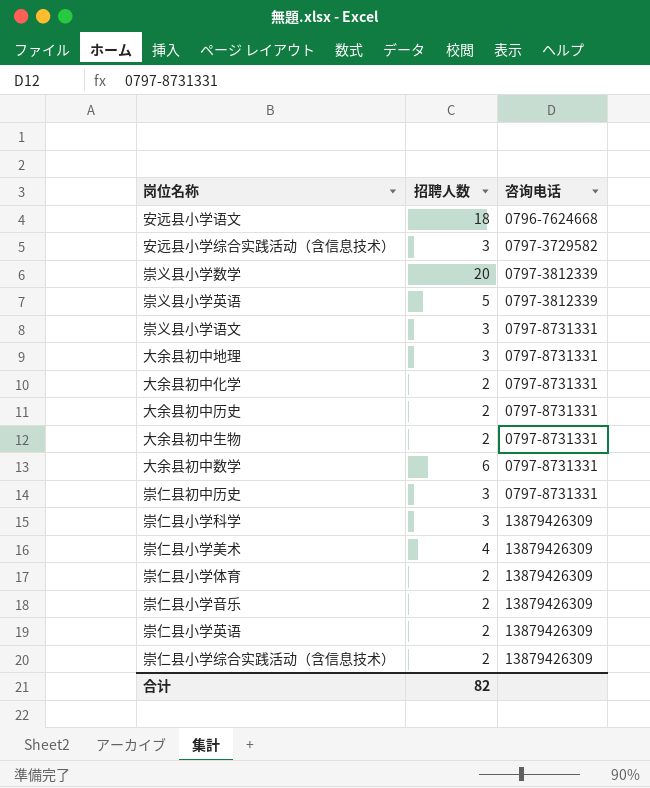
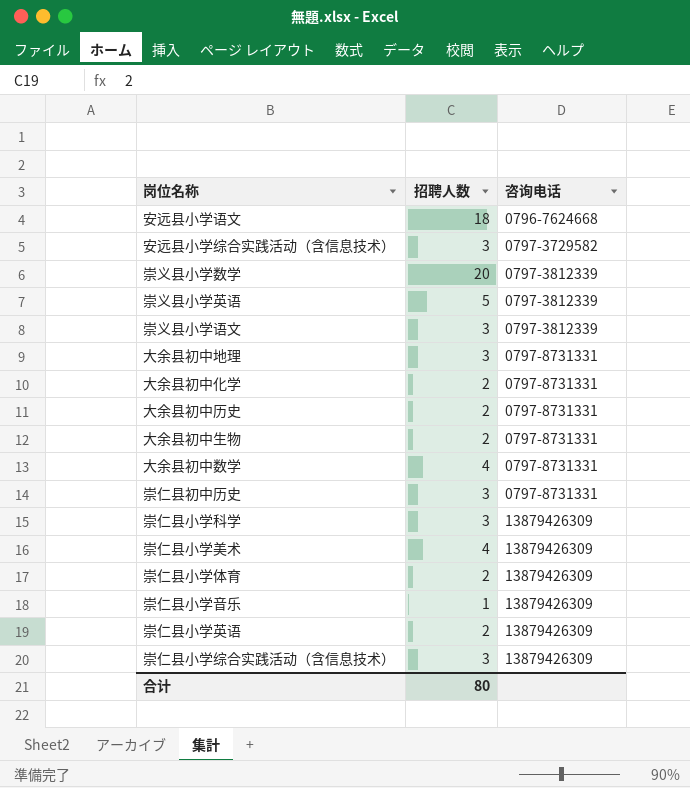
崇义县小学语文 | 咨询电话: 0797-8731331 -> 0797-3812339
大余县初中数学 | 招聘人数: 6 -> 4
崇仁县小学音乐 | 招聘人数: 2 -> 1
崇仁县小学综合实践活动（含信息技术） | 招聘人数: 2 -> 3
合计 | 招聘人数: 82 -> 80

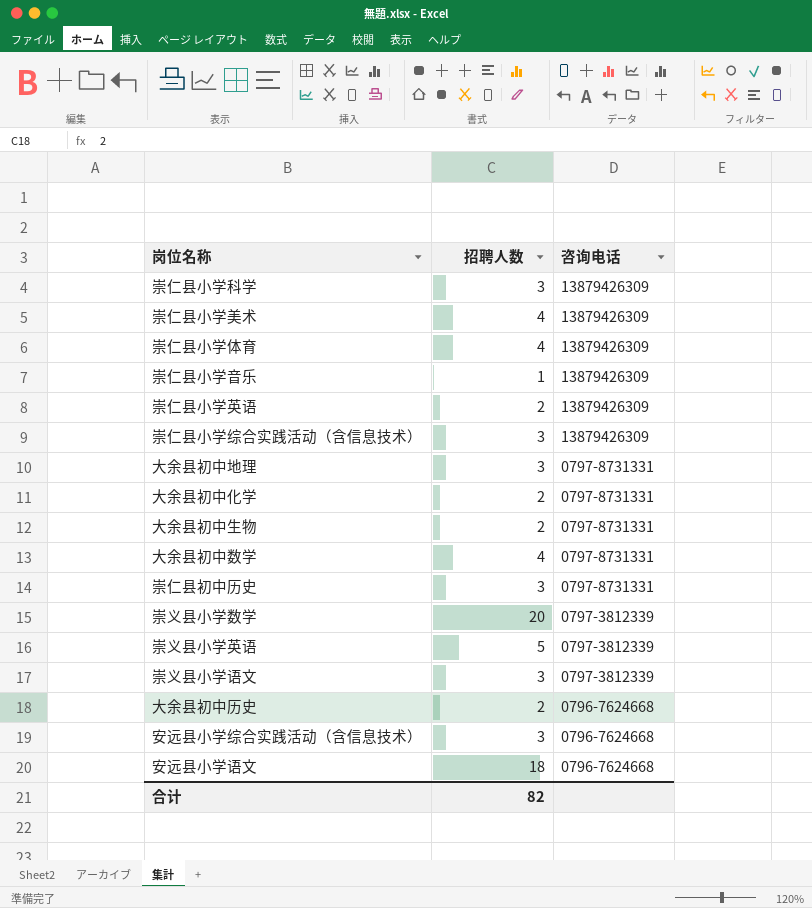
row order: 咨询电话 ascending -> 咨询电话 descending
崇仁县小学体育 | 招聘人数: 2 -> 4
大余县初中历史 | 咨询电话: 0797-8731331 -> 0796-7624668
安远县小学综合实践活动（含信息技术） | 咨询电话: 0797-3729582 -> 0796-7624668
合计 | 招聘人数: 80 -> 82

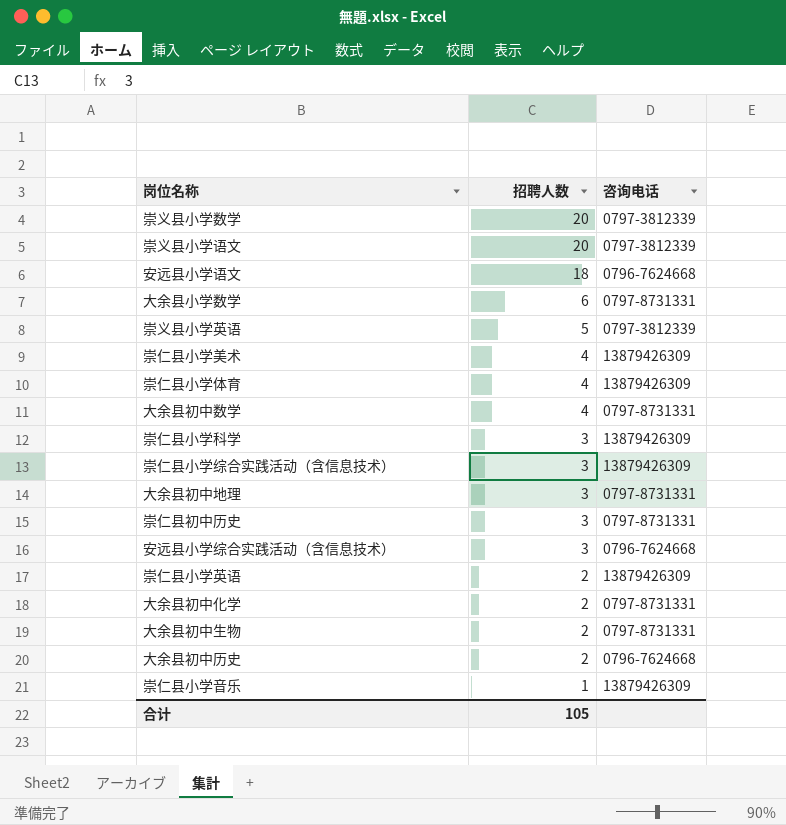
row order: 咨询电话 descending -> 招聘人数 descending
崇义县小学语文 | 招聘人数: 3 -> 20
row 大余县小学数学: none -> 6 | 0797-8731331
合计 | 招聘人数: 82 -> 105

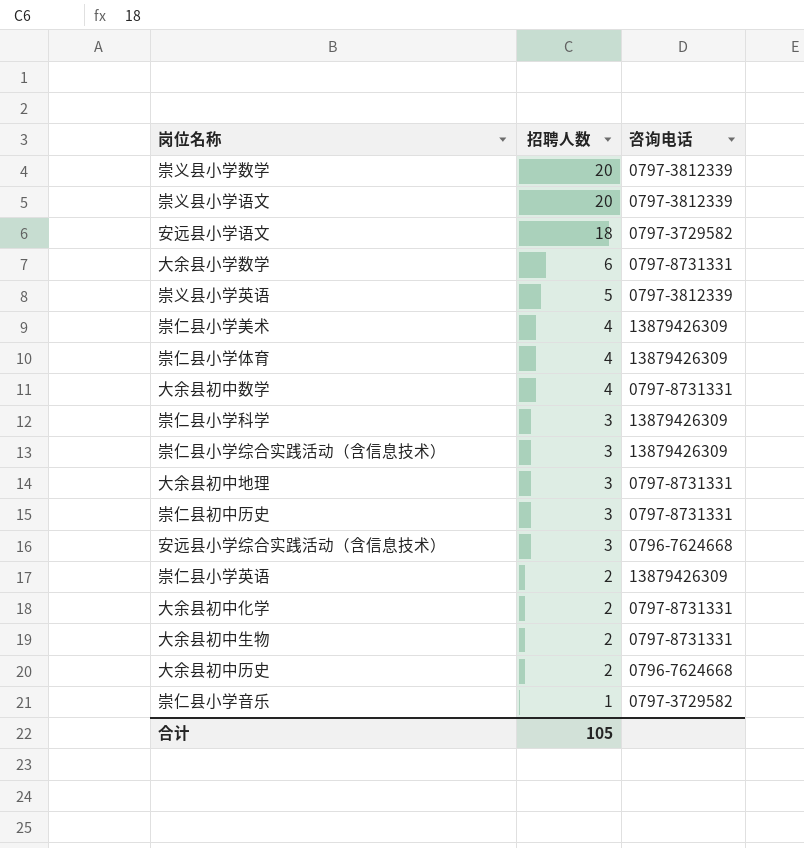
安远县小学语文 | 咨询电话: 0796-7624668 -> 0797-3729582
崇仁县小学音乐 | 咨询电话: 13879426309 -> 0797-3729582

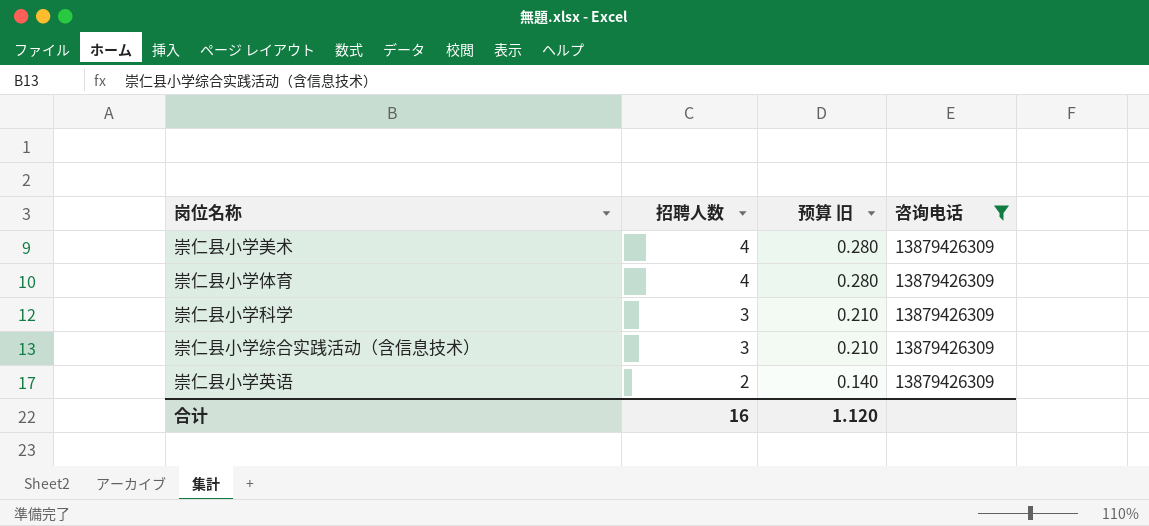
filter: none -> 咨询电话 = 13879426309
column 预算 旧 | formula: none -> [招聘人数] * 0.07
合计 | 招聘人数: 105 -> 16

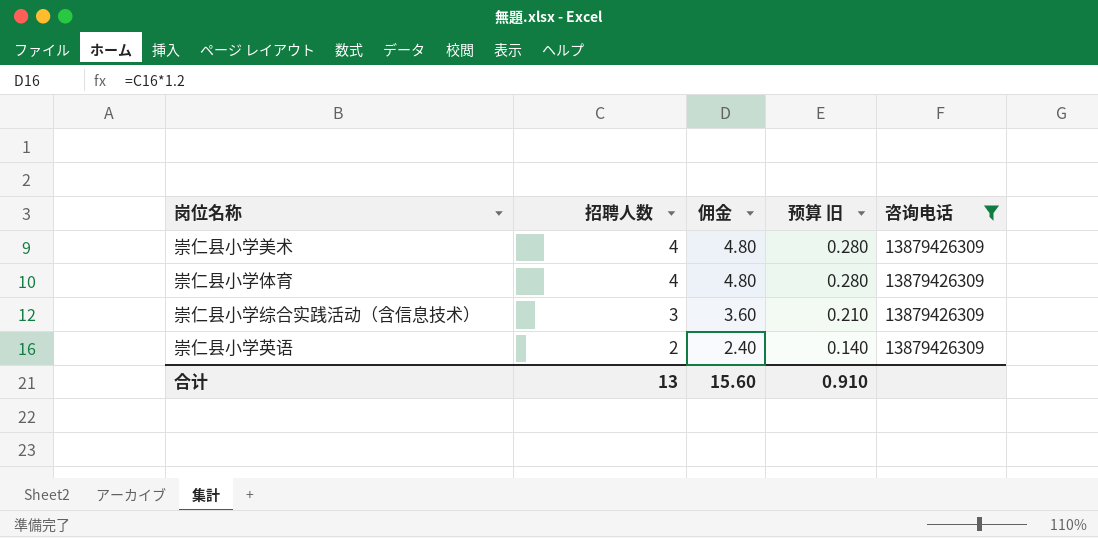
column 佣金 | formula: none -> [招聘人数] * 1.2
row 崇仁县小学科学: 3 | 0.210 | 13879426309 -> none
合计 | 招聘人数: 16 -> 13
合计 | 预算 旧: 1.120 -> 0.910

